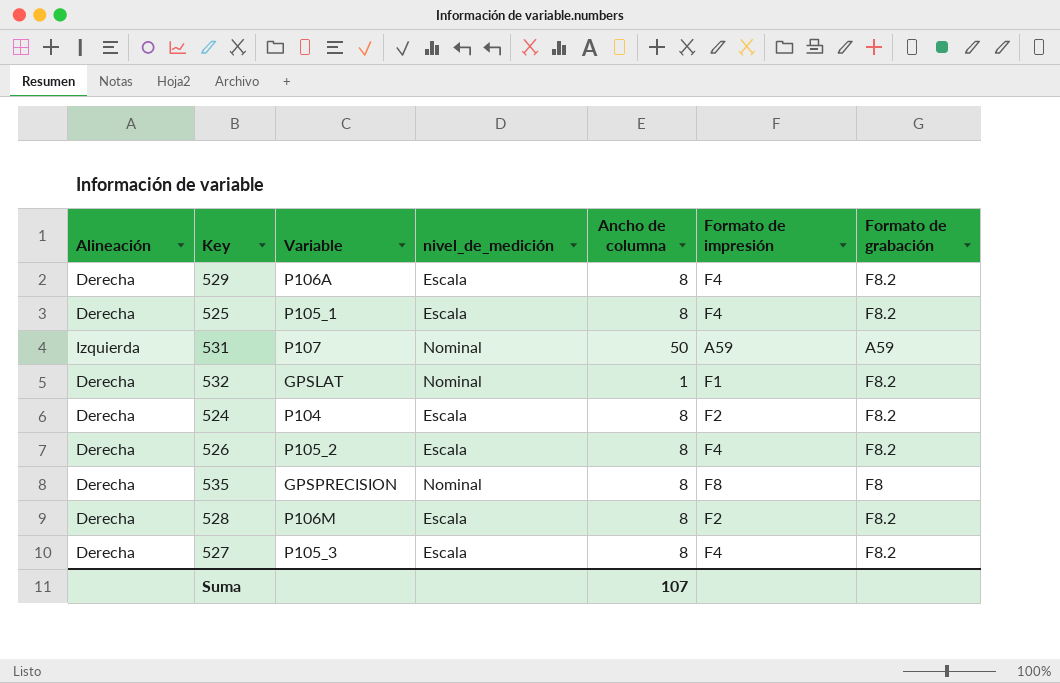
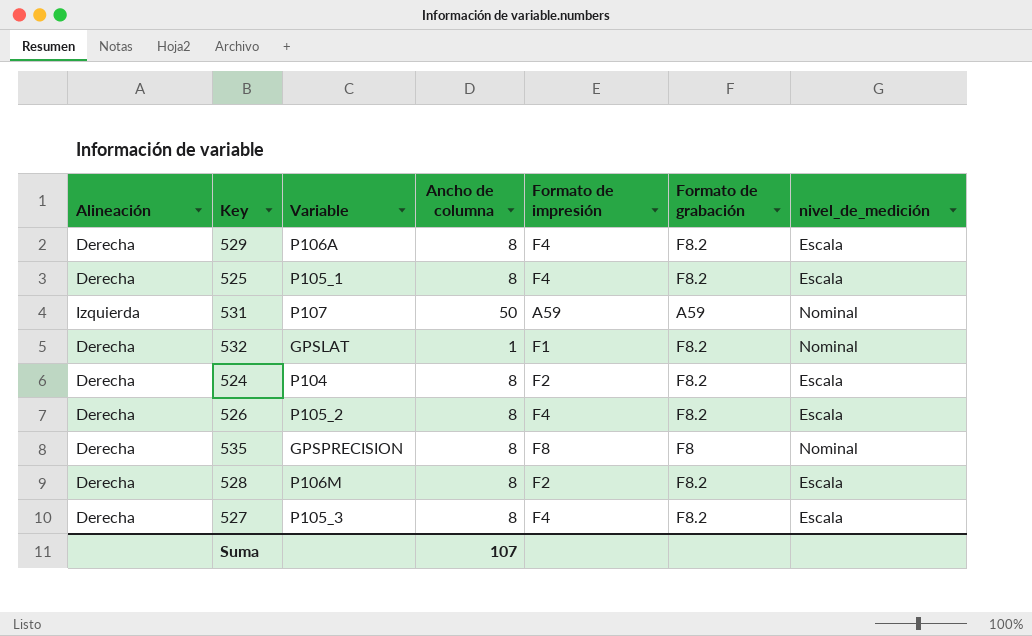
column nivel_de_medición | position: 4 -> 7

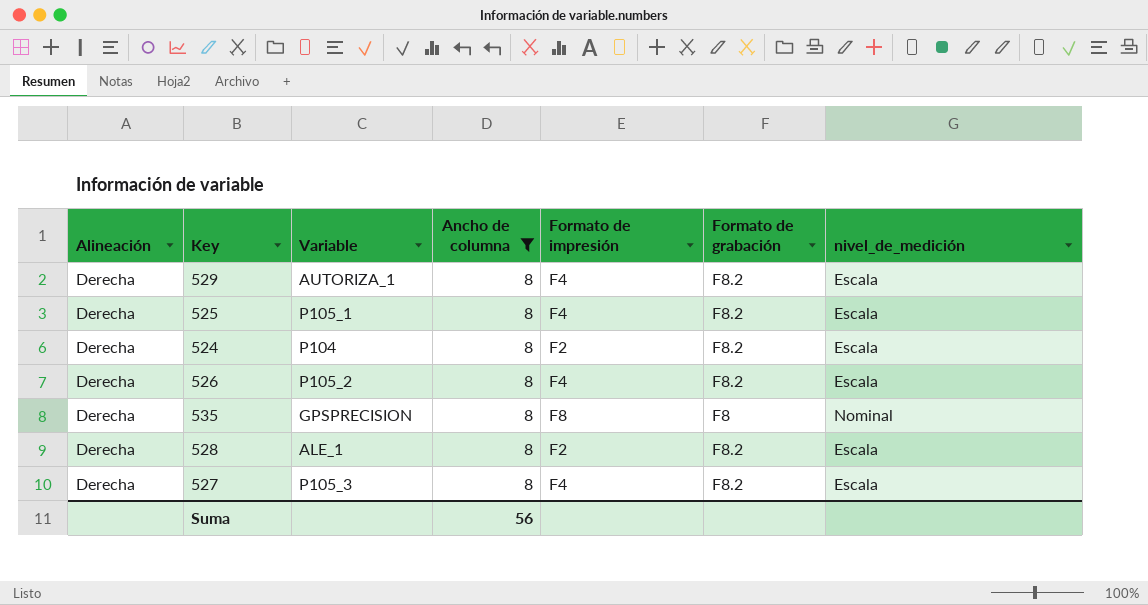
filter: none -> Ancho de columna = 8
529 | Variable: P106A -> AUTORIZA_1
528 | Variable: P106M -> ALE_1
Suma | Ancho de columna: 107 -> 56

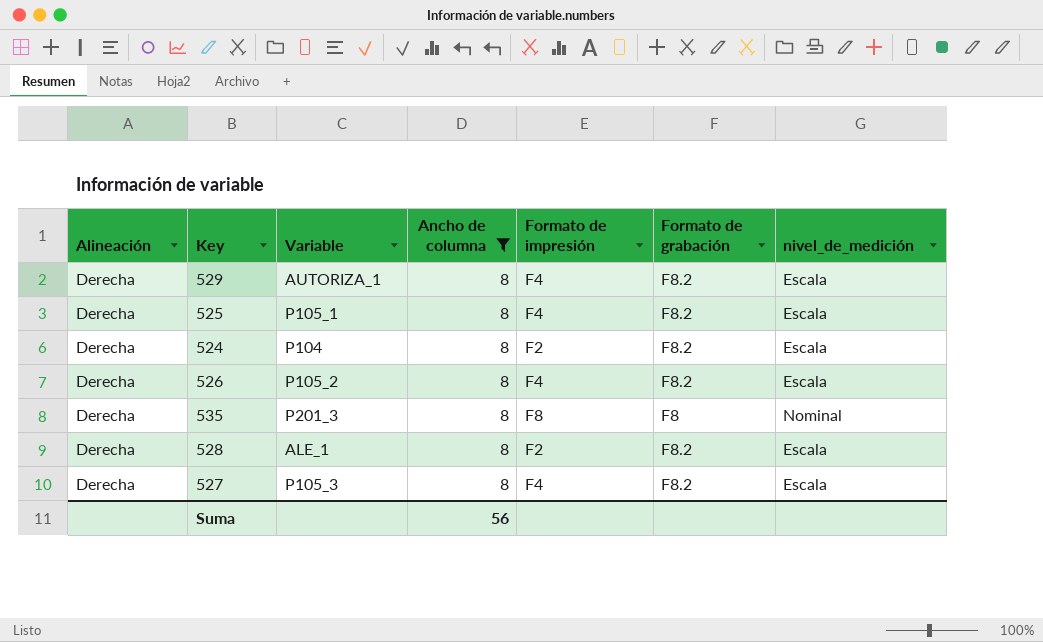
535 | Variable: GPSPRECISION -> P201_3

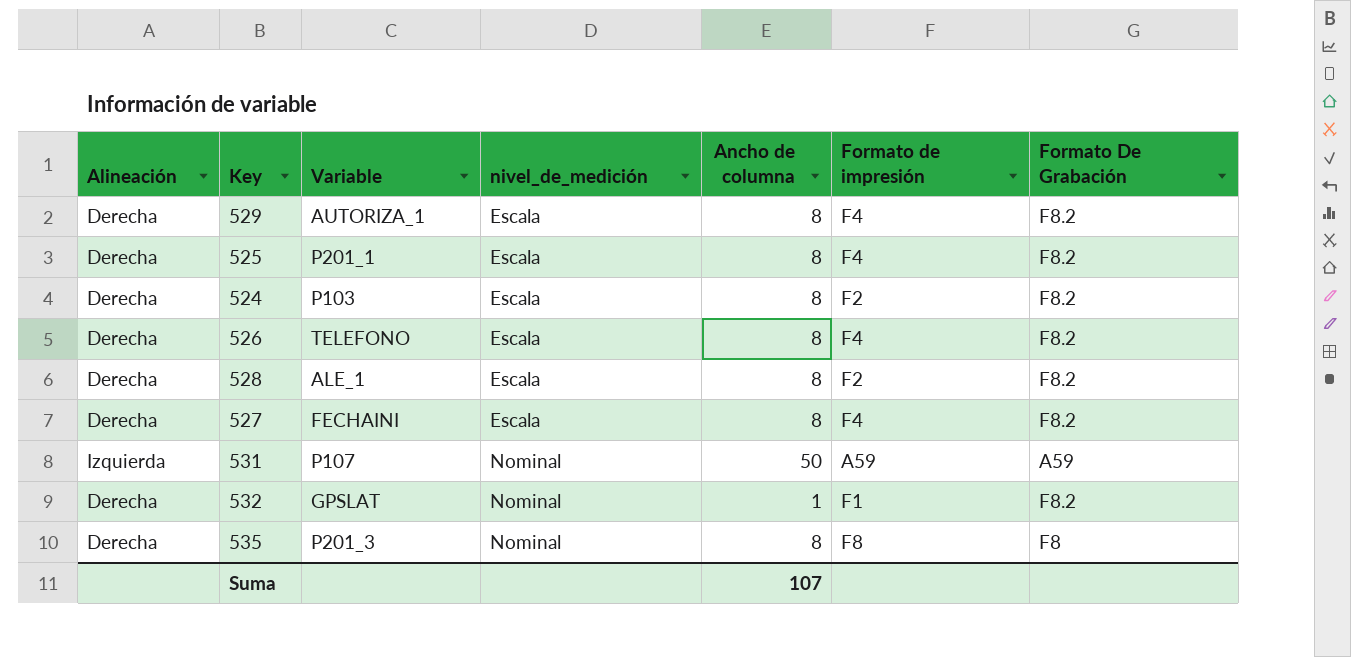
filter: Ancho de columna = 8 -> none
row order: none -> nivel_de_medición ascending
column nivel_de_medición | position: 7 -> 4
column name: Formato de grabación -> Formato De Grabación
525 | Variable: P105_1 -> P201_1
524 | Variable: P104 -> P103
526 | Variable: P105_2 -> TELEFONO
527 | Variable: P105_3 -> FECHAINI
Suma | Ancho de columna: 56 -> 107

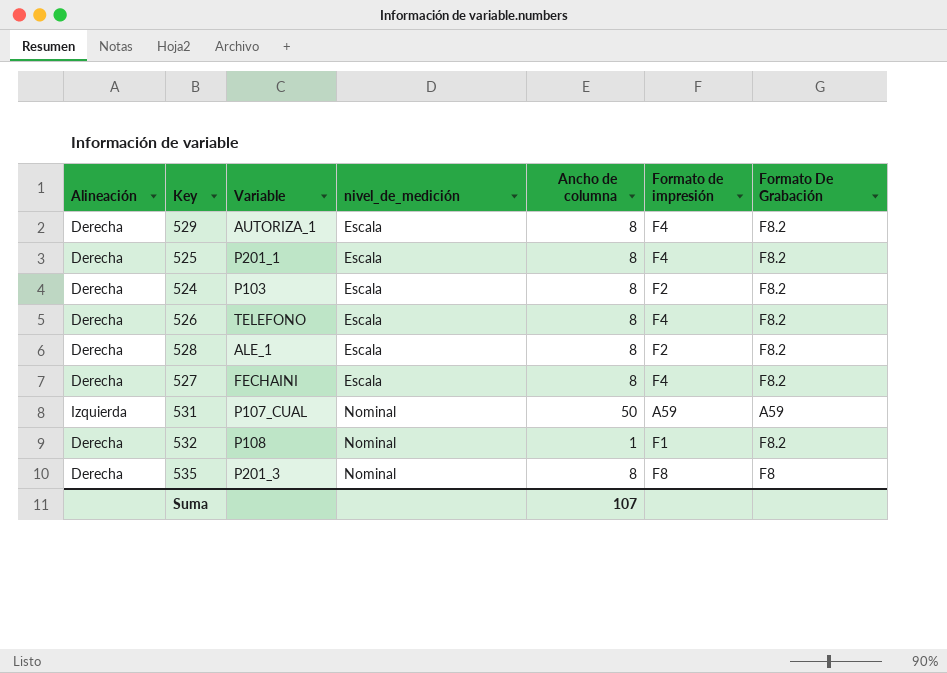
531 | Variable: P107 -> P107_CUAL
532 | Variable: GPSLAT -> P108

